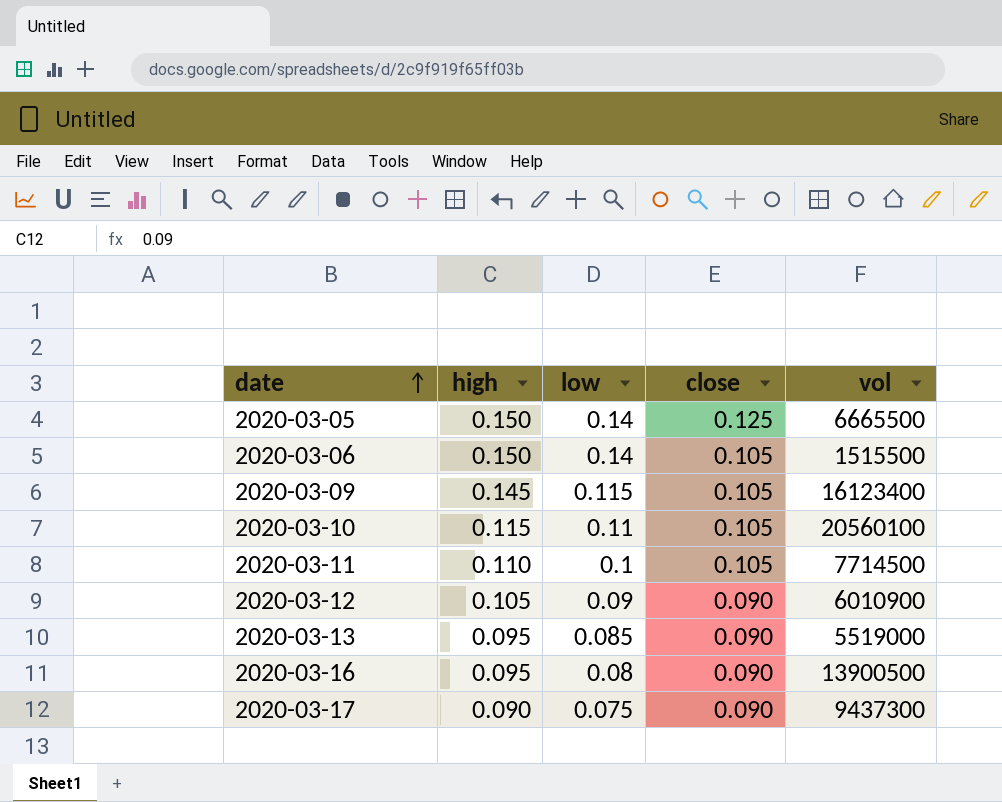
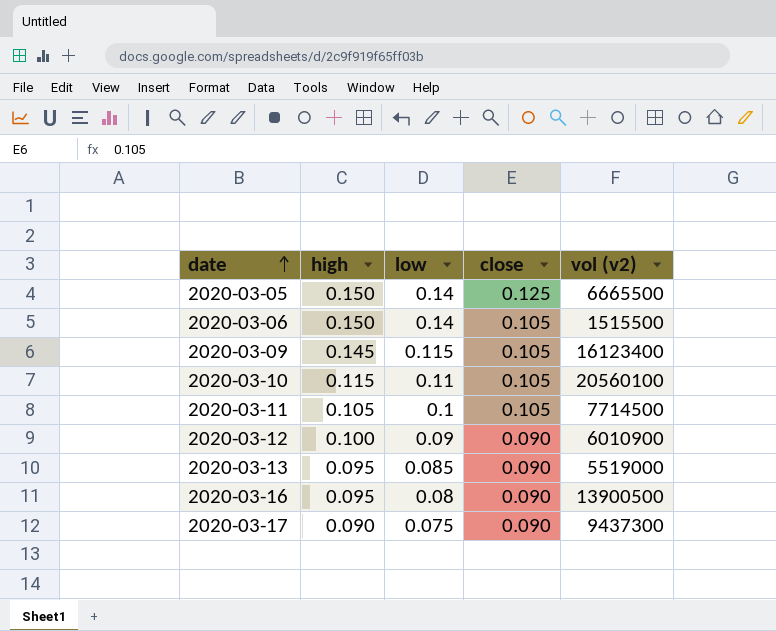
column name: vol -> vol (v2)
2020-03-11 | high: 0.110 -> 0.105
2020-03-12 | high: 0.105 -> 0.100

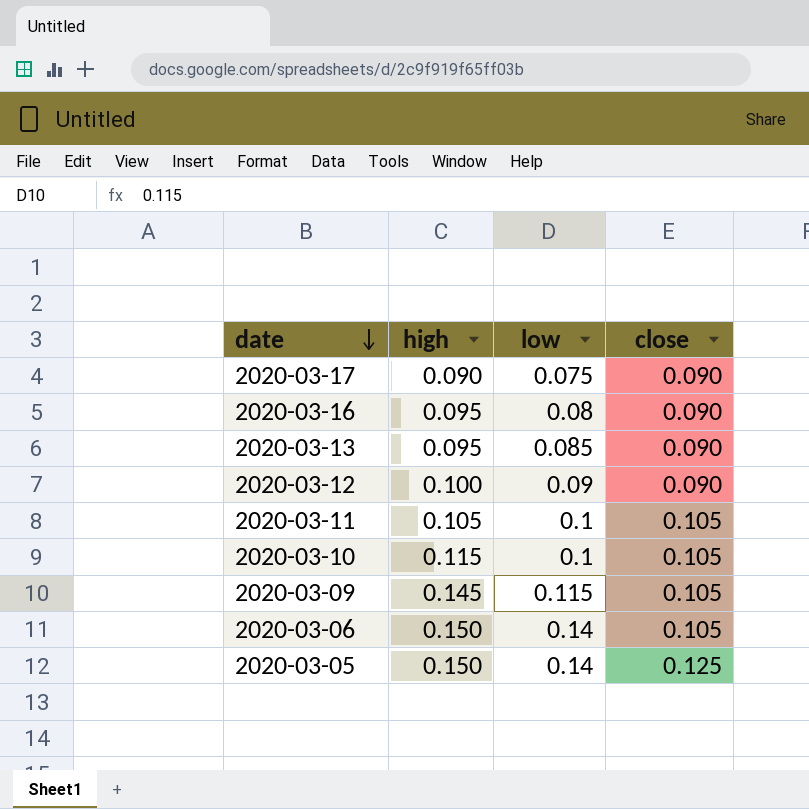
row order: date ascending -> date descending
column vol (v2) | position: 5 -> none
2020-03-10 | low: 0.11 -> 0.1

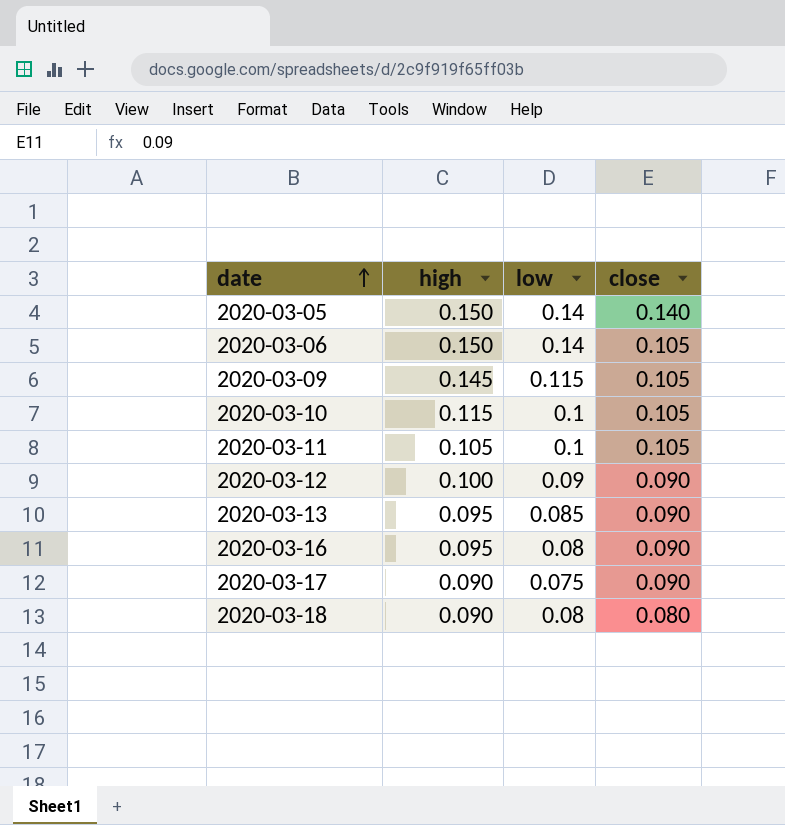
row order: date descending -> date ascending
2020-03-05 | close: 0.125 -> 0.140
row 2020-03-18: none -> 0.090 | 0.08 | 0.080

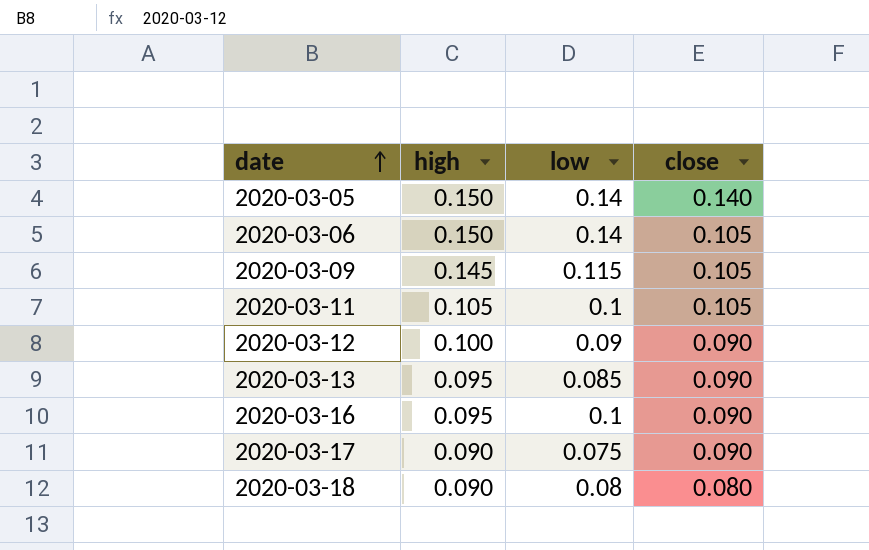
row 2020-03-10: 0.115 | 0.1 | 0.105 -> none
2020-03-16 | low: 0.08 -> 0.1

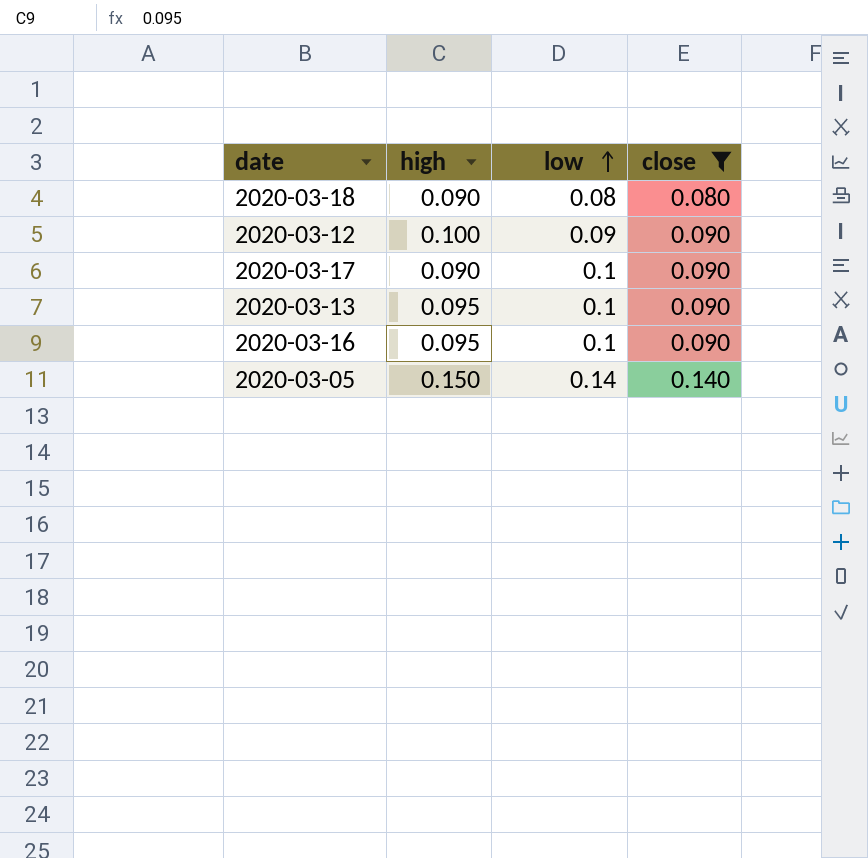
filter: none -> close != 0.105
row order: date ascending -> low ascending
2020-03-17 | low: 0.075 -> 0.1
2020-03-13 | low: 0.085 -> 0.1

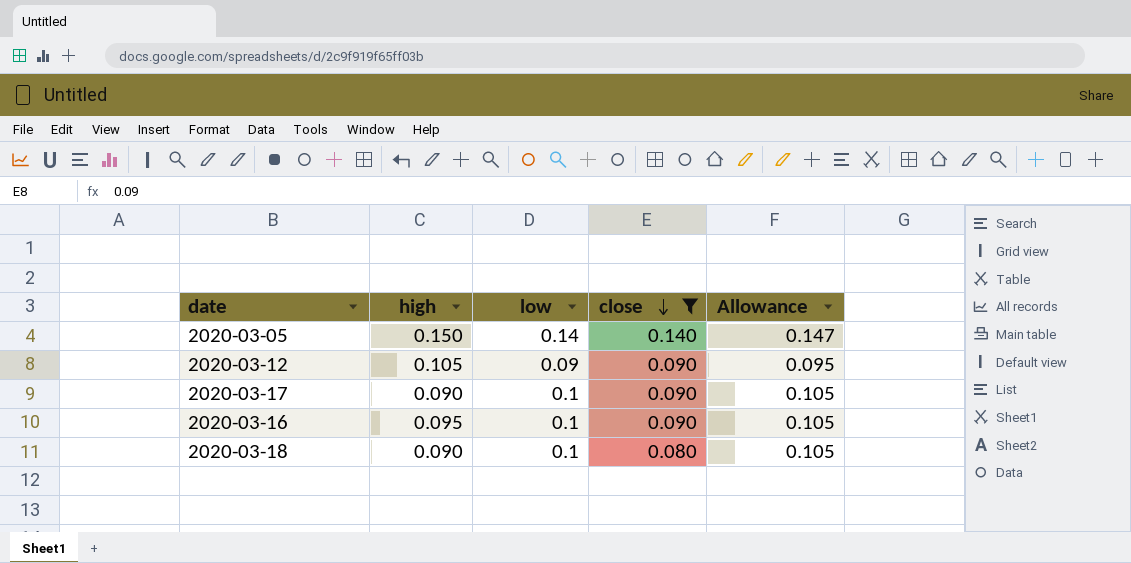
row order: low ascending -> close descending
column Allowance | formula: none -> [low] * 1.05
row 2020-03-13: 0.095 | 0.1 | 0.090 -> none
2020-03-12 | high: 0.100 -> 0.105
2020-03-18 | low: 0.08 -> 0.1

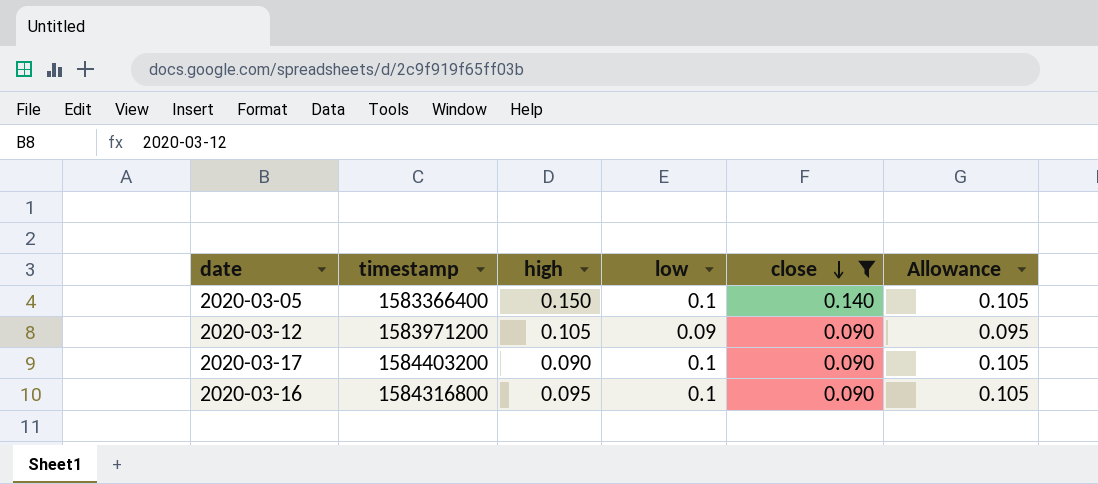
column timestamp | position: none -> 2
row 2020-03-18: 0.090 | 0.1 | 0.080 | 0.105 -> none
2020-03-05 | low: 0.14 -> 0.1
2020-03-05 | Allowance: 0.147 -> 0.105

